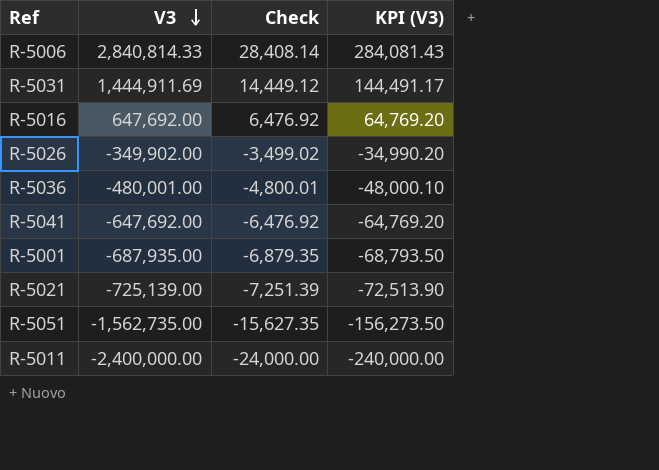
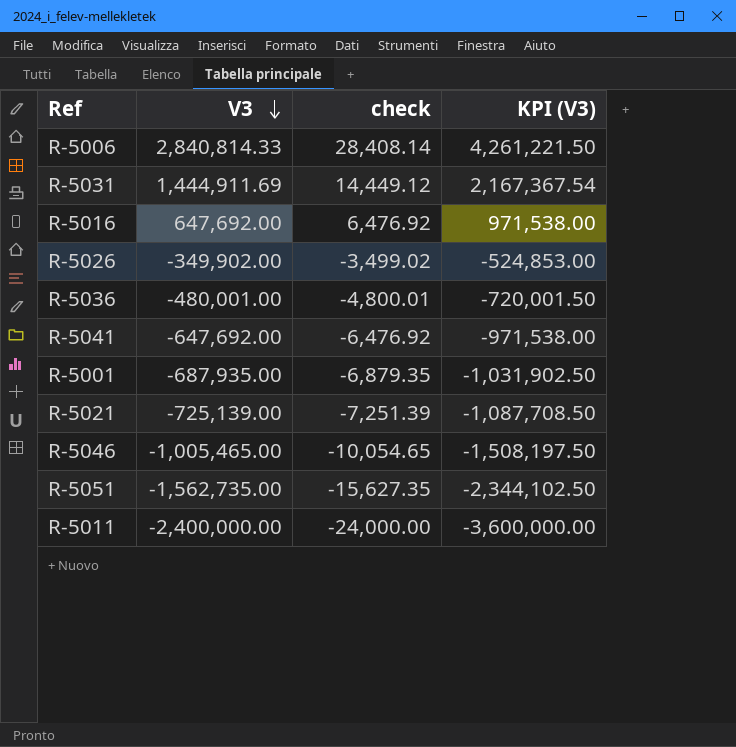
column name: Check -> check
column KPI (V3) | formula: [V3] * 0.1 -> [V3] * 1.5
row R-5046: none -> -1,005,465.00 | -10,054.65 | -1,508,197.50

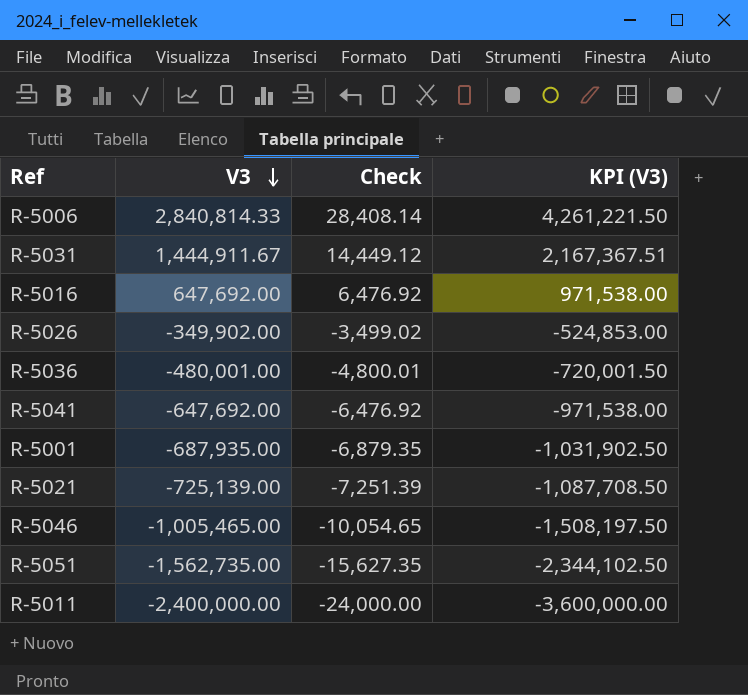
column name: check -> Check
R-5031 | V3: 1,444,911.69 -> 1,444,911.67
R-5031 | KPI (V3): 2,167,367.54 -> 2,167,367.51

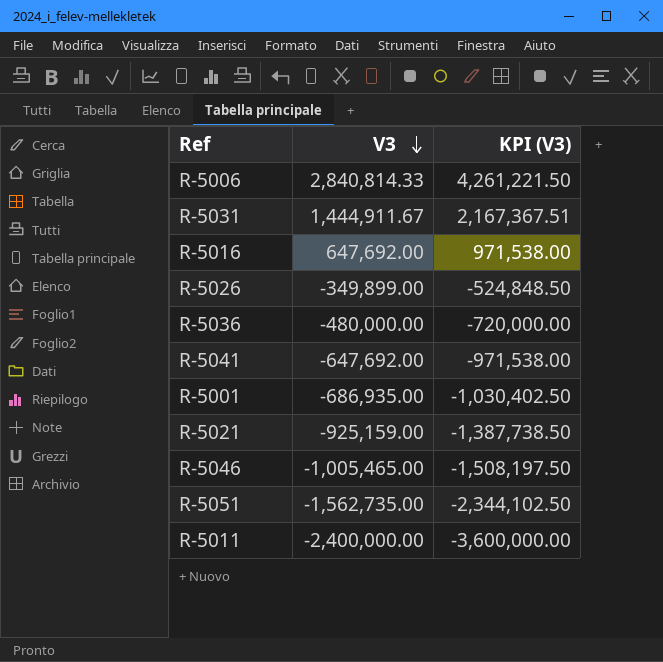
column Check | formula: [V3] * 0.01 -> none
R-5026 | V3: -349,902.00 -> -349,899.00
R-5026 | KPI (V3): -524,853.00 -> -524,848.50
R-5036 | V3: -480,001.00 -> -480,000.00
R-5036 | KPI (V3): -720,001.50 -> -720,000.00
R-5001 | V3: -687,935.00 -> -686,935.00
R-5001 | KPI (V3): -1,031,902.50 -> -1,030,402.50
R-5021 | V3: -725,139.00 -> -925,159.00
R-5021 | KPI (V3): -1,087,708.50 -> -1,387,738.50

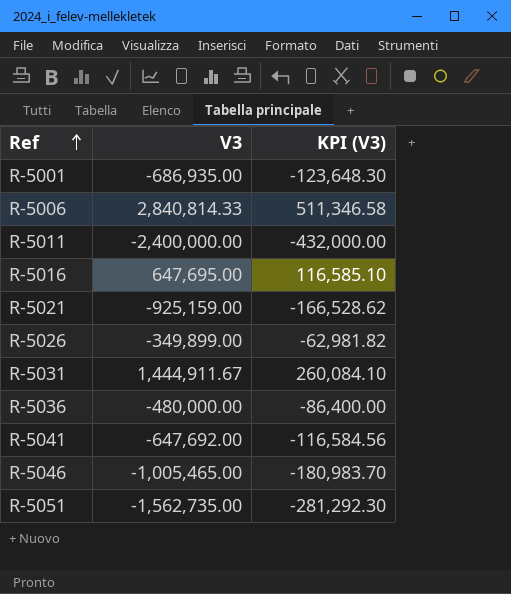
row order: V3 descending -> Ref ascending
column KPI (V3) | formula: [V3] * 1.5 -> [V3] * 0.18
R-5016 | V3: 647,692.00 -> 647,695.00

